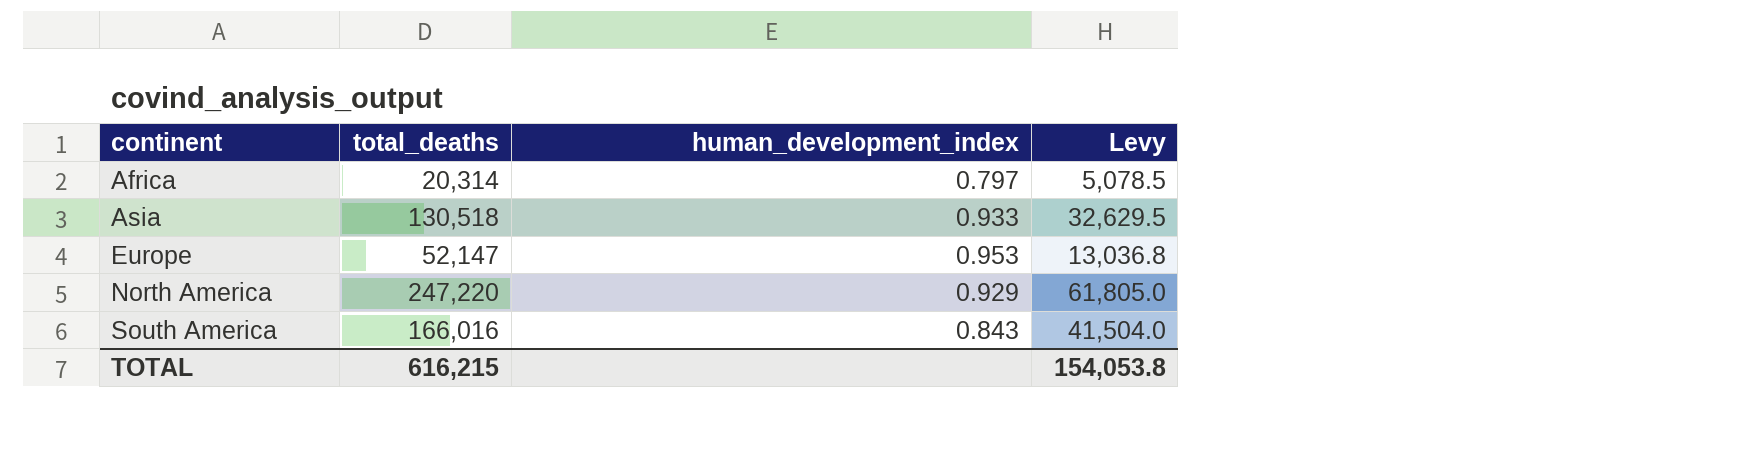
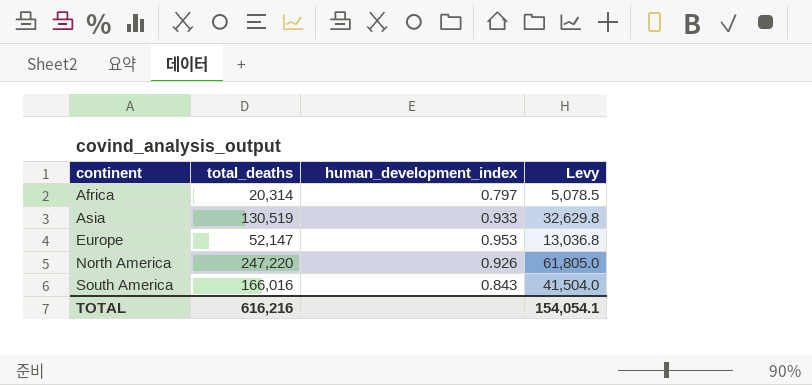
Asia | total_deaths: 130,518 -> 130,519
Asia | Levy: 32,629.5 -> 32,629.8
North America | human_development_index: 0.929 -> 0.926
TOTAL | total_deaths: 616,215 -> 616,216
TOTAL | Levy: 154,053.8 -> 154,054.1

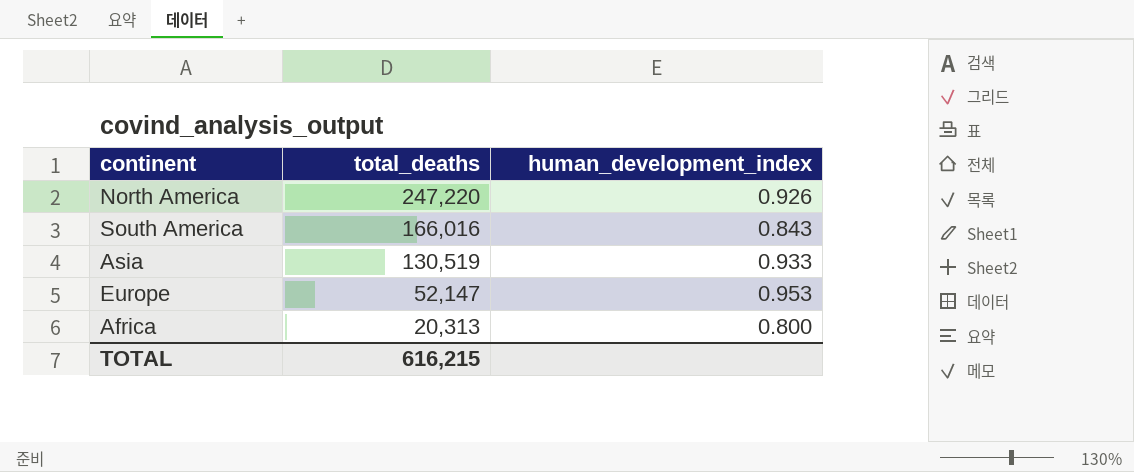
row order: continent ascending -> total_deaths descending
column Levy | formula: [total_deaths] * 0.25 -> none
Africa | total_deaths: 20,314 -> 20,313
Africa | human_development_index: 0.797 -> 0.800
TOTAL | total_deaths: 616,216 -> 616,215

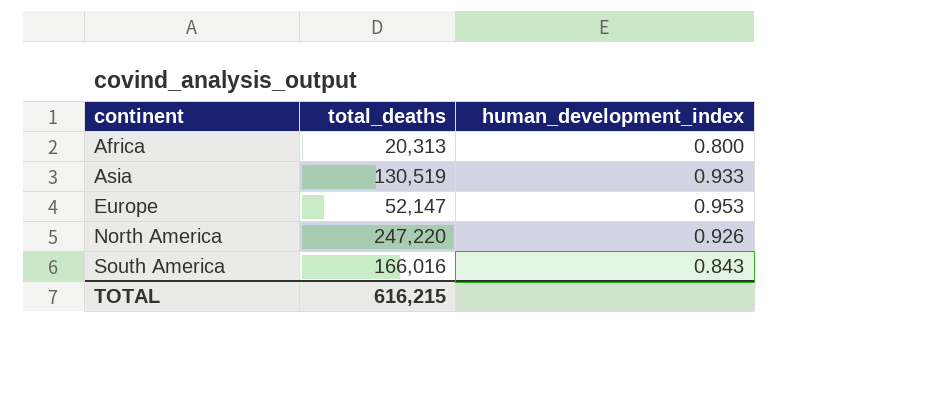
row order: total_deaths descending -> continent ascending

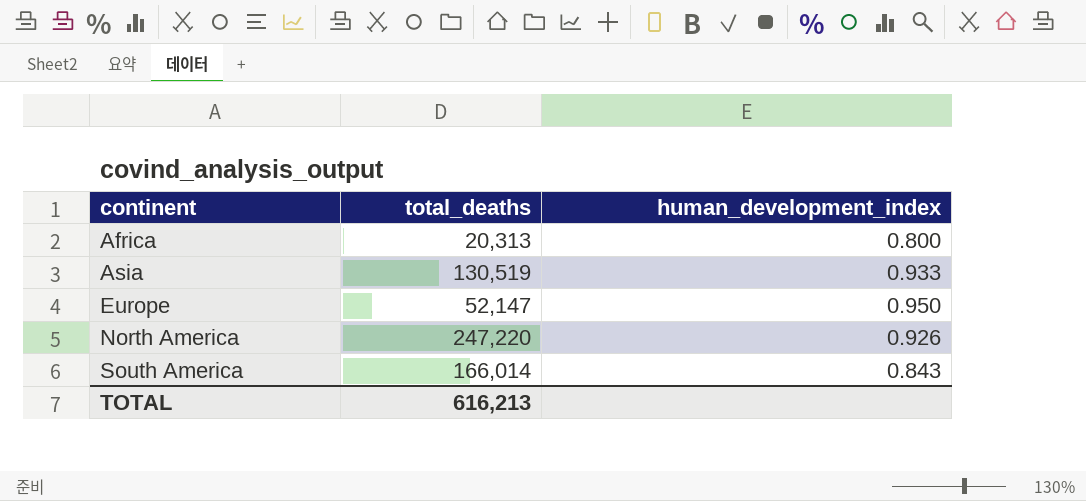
Europe | human_development_index: 0.953 -> 0.950
South America | total_deaths: 166,016 -> 166,014
TOTAL | total_deaths: 616,215 -> 616,213

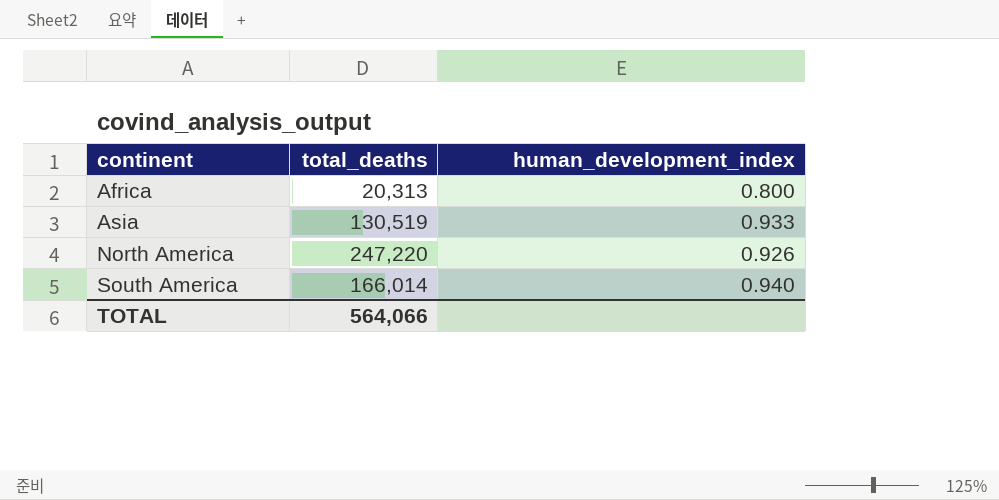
row Europe: 52,147 | 0.950 -> none
South America | human_development_index: 0.843 -> 0.940
TOTAL | total_deaths: 616,213 -> 564,066

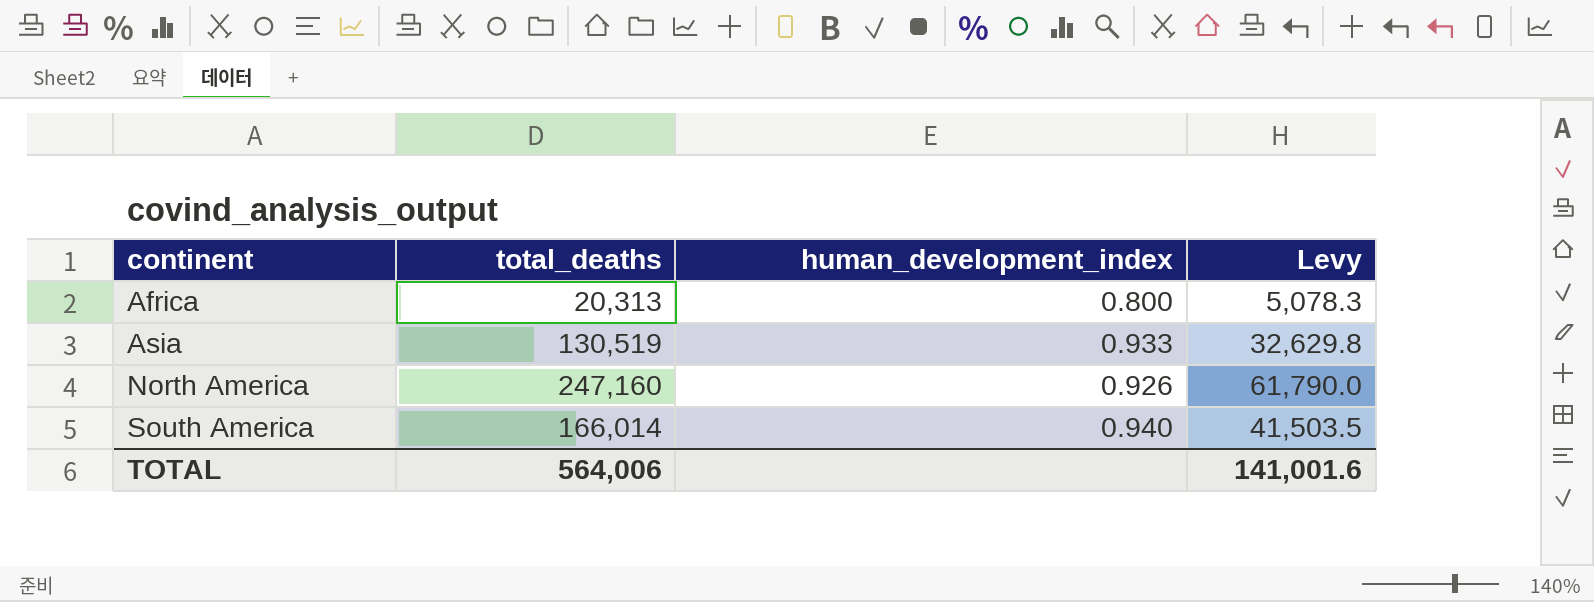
column Levy | formula: none -> [total_deaths] * 0.25
North America | total_deaths: 247,220 -> 247,160
TOTAL | total_deaths: 564,066 -> 564,006

